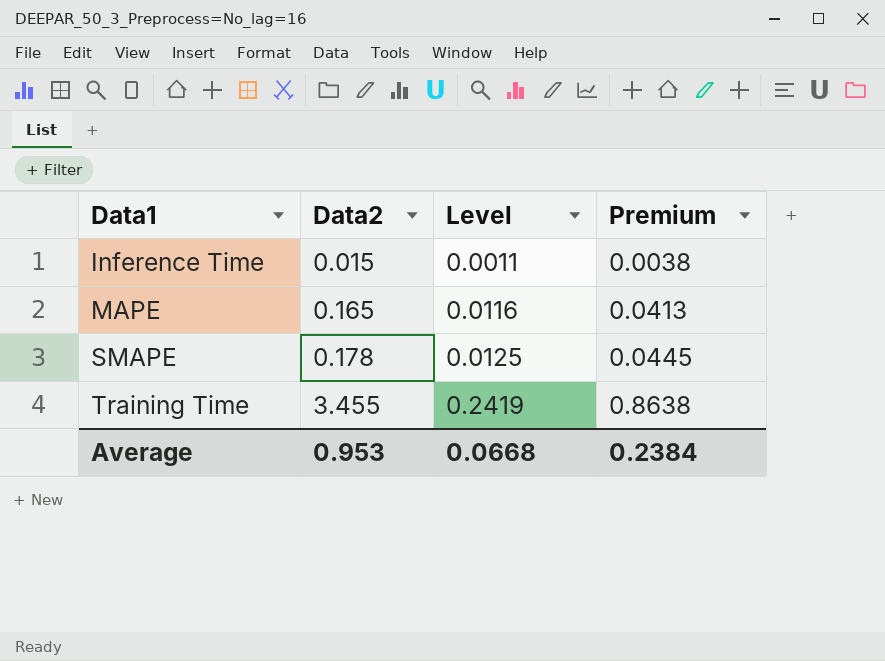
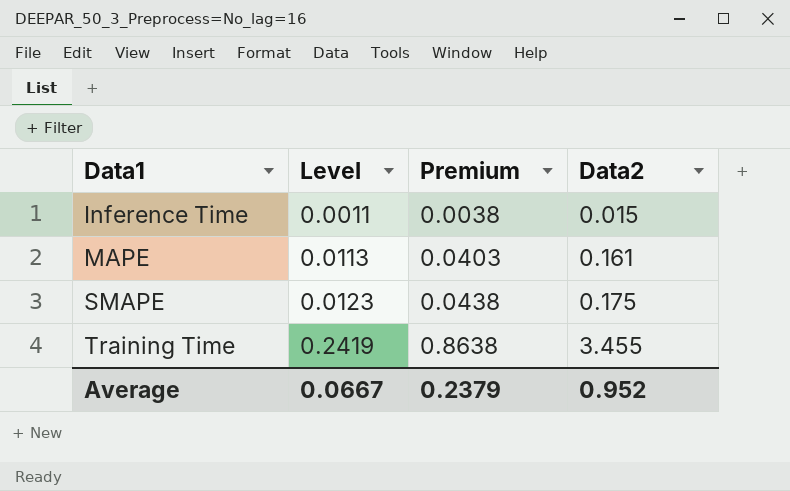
column Data2 | position: 2 -> 4
MAPE | Level: 0.0116 -> 0.0113
MAPE | Premium: 0.0413 -> 0.0403
MAPE | Data2: 0.165 -> 0.161
SMAPE | Level: 0.0125 -> 0.0123
SMAPE | Premium: 0.0445 -> 0.0438
SMAPE | Data2: 0.178 -> 0.175
Average | Level: 0.0668 -> 0.0667
Average | Premium: 0.2384 -> 0.2379
Average | Data2: 0.953 -> 0.952

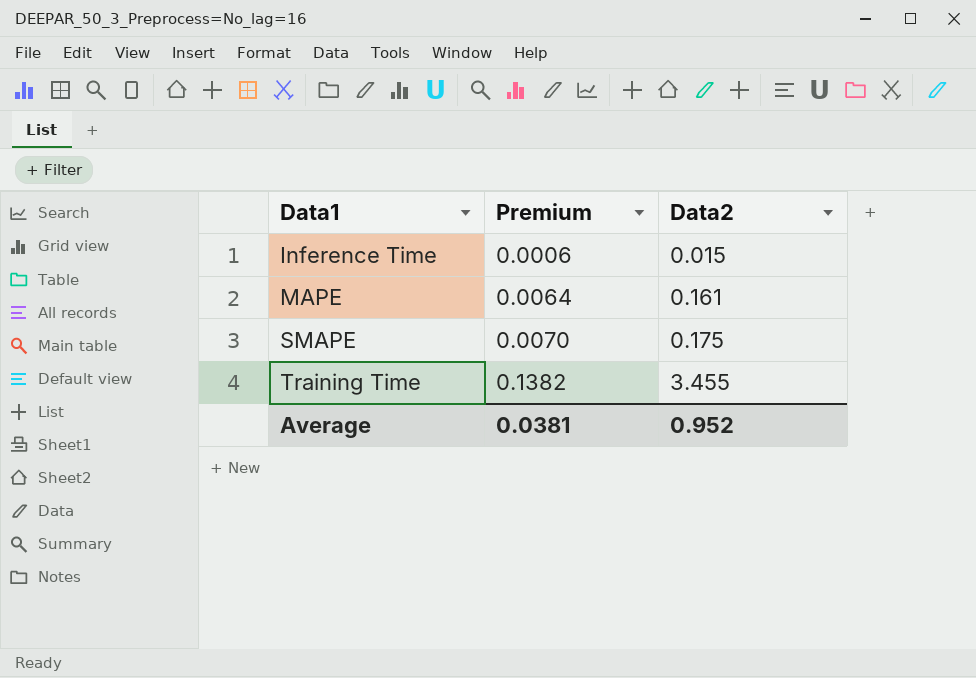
column Level | formula: [Data2] * 0.07 -> none
column Premium | formula: [Data2] * 0.25 -> [Data2] * 0.04
Average | Premium: 0.2379 -> 0.0381

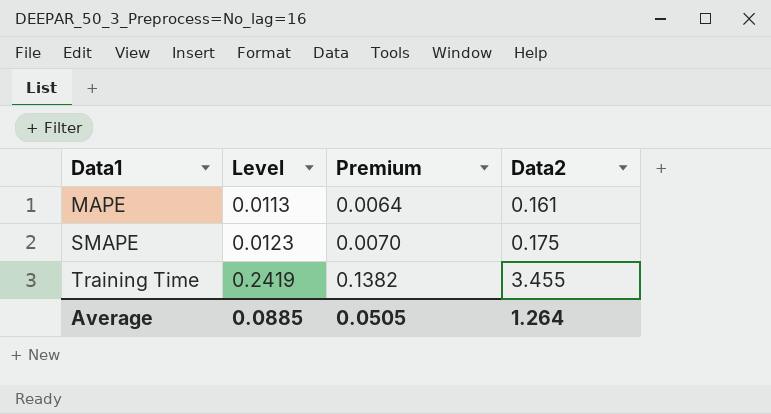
column Level | formula: none -> [Data2] * 0.07
row Inference Time: 0.0006 | 0.015 -> none
Average | Premium: 0.0381 -> 0.0505
Average | Data2: 0.952 -> 1.264

